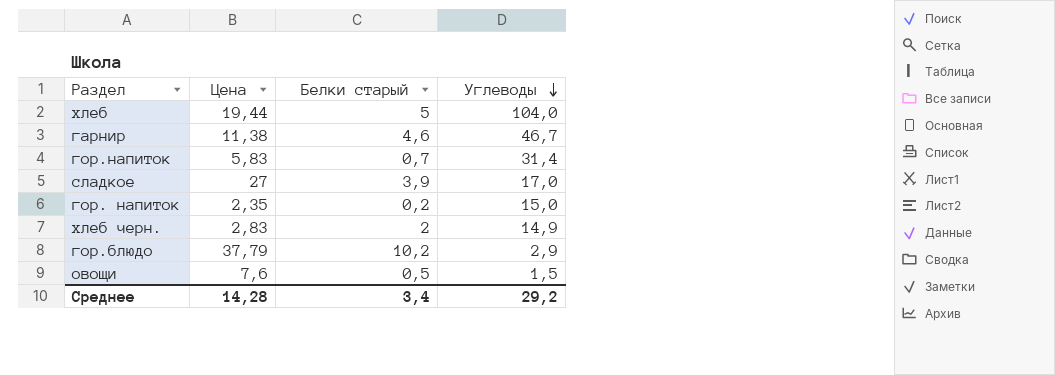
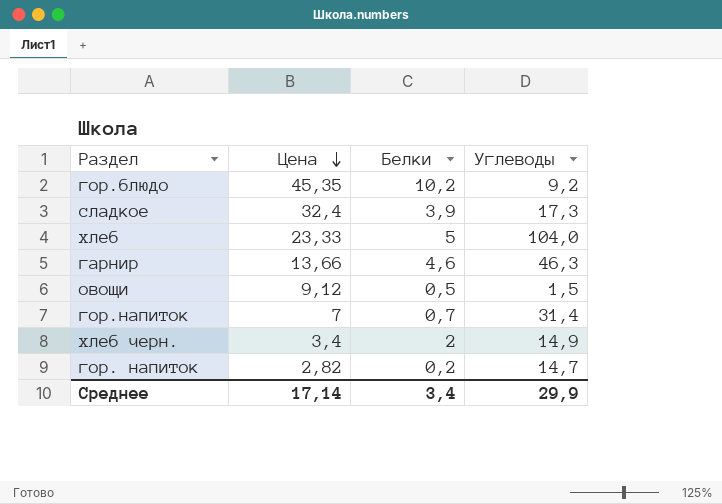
row order: Углеводы descending -> Цена descending
column name: Белки старый -> Белки
гор.блюдо | Цена: 37,79 -> 45,35
гор.блюдо | Углеводы: 2,9 -> 9,2
сладкое | Цена: 27 -> 32,4
сладкое | Углеводы: 17,0 -> 17,3
хлеб | Цена: 19,44 -> 23,33
гарнир | Цена: 11,38 -> 13,66
гарнир | Углеводы: 46,7 -> 46,3
овощи | Цена: 7,6 -> 9,12
гор.напиток | Цена: 5,83 -> 7
хлеб черн. | Цена: 2,83 -> 3,4
гор. напиток | Цена: 2,35 -> 2,82
гор. напиток | Углеводы: 15,0 -> 14,7
Среднее | Цена: 14,28 -> 17,14
Среднее | Углеводы: 29,2 -> 29,9

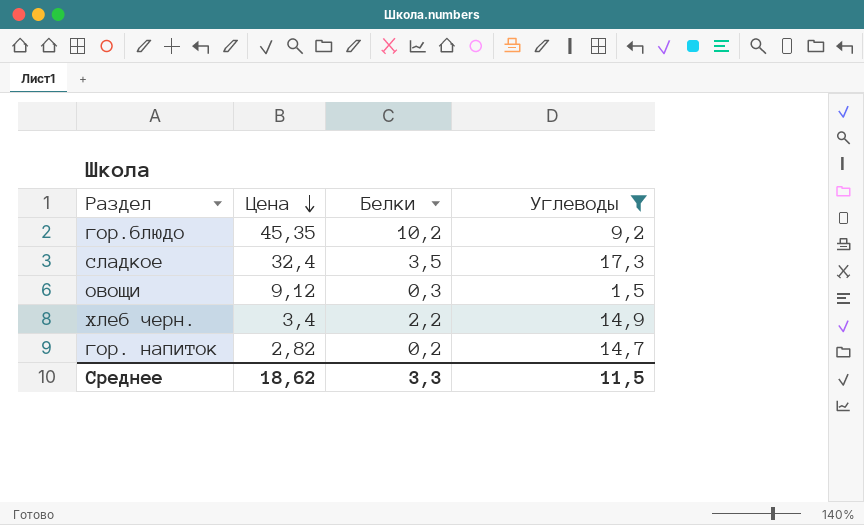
filter: none -> Углеводы <= 17,3
сладкое | Белки: 3,9 -> 3,5
овощи | Белки: 0,5 -> 0,3
хлеб черн. | Белки: 2 -> 2,2
Среднее | Цена: 17,14 -> 18,62
Среднее | Белки: 3,4 -> 3,3
Среднее | Углеводы: 29,9 -> 11,5

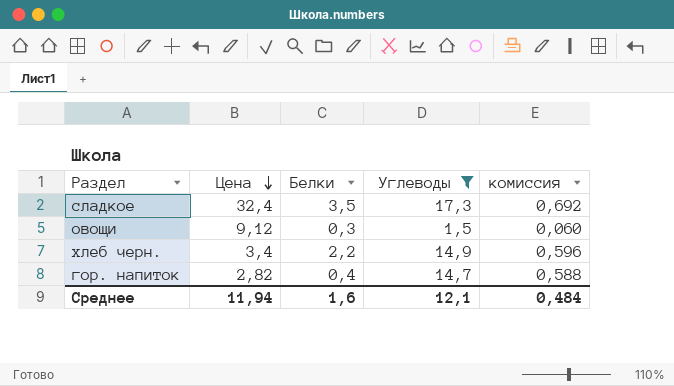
column комиссия | formula: none -> [Углеводы] * 0,04
row гор.блюдо: 45,35 | 10,2 | 9,2 -> none
гор. напиток | Белки: 0,2 -> 0,4
Среднее | Цена: 18,62 -> 11,94
Среднее | Белки: 3,3 -> 1,6
Среднее | Углеводы: 11,5 -> 12,1

